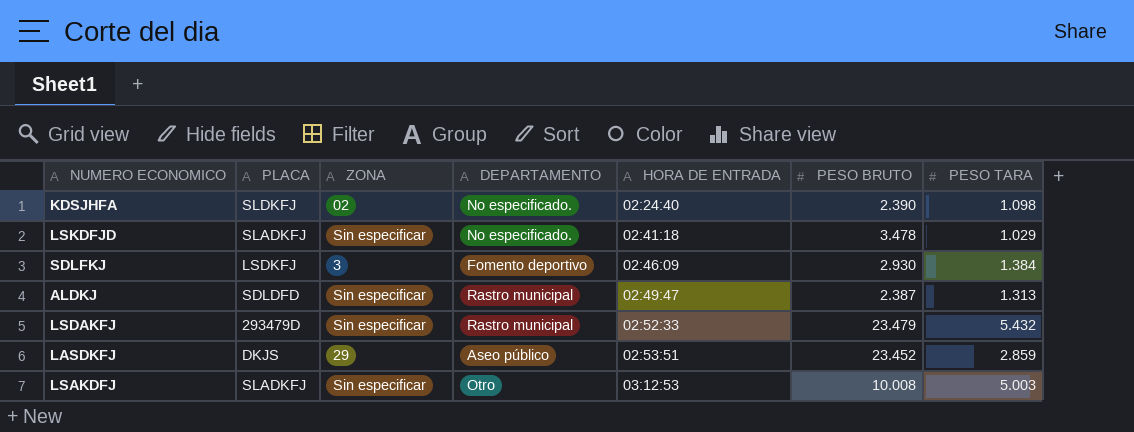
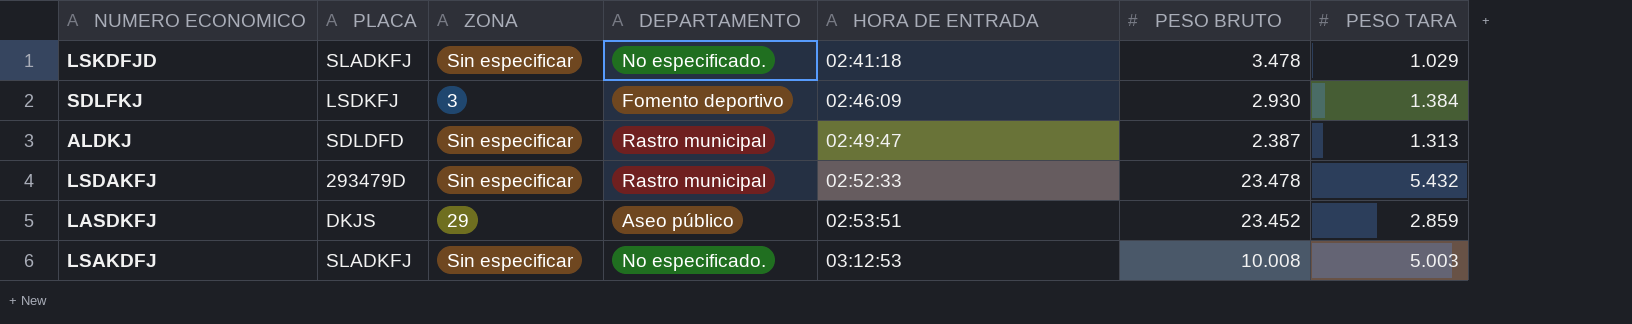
row KDSJHFA: SLDKFJ | 02 | No especificado. | 02:24:40 | 2.390 | 1.098 -> none
LSDAKFJ | PESO BRUTO: 23.479 -> 23.478
LSAKDFJ | DEPARTAMENTO: Otro -> No especificado.

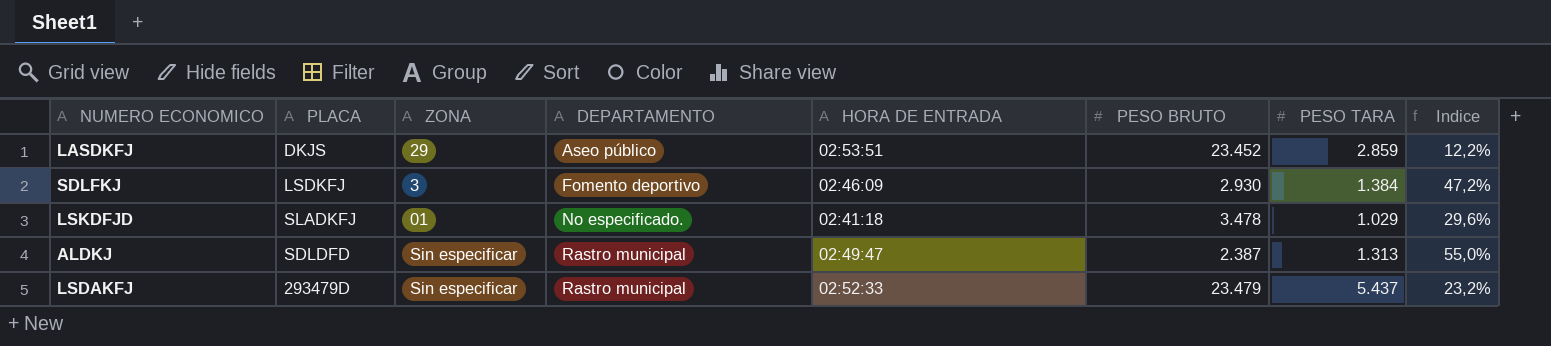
row order: HORA DE ENTRADA ascending -> DEPARTAMENTO ascending
column Indice | formula: none -> [PESO TARA] / [PESO BRUTO]
row LSAKDFJ: SLADKFJ | Sin especificar | No especificado. | 03:12:53 | 10.008 | 5.003 -> none
LSKDFJD | ZONA: Sin especificar -> 01
LSDAKFJ | PESO BRUTO: 23.478 -> 23.479
LSDAKFJ | PESO TARA: 5.432 -> 5.437

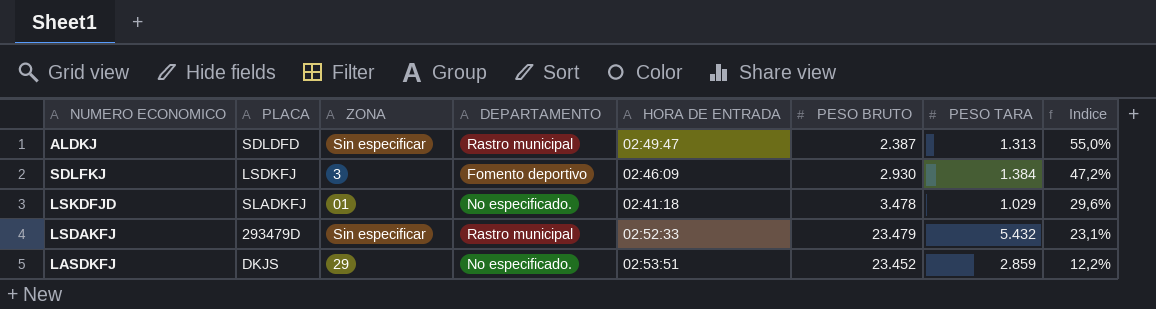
row order: DEPARTAMENTO ascending -> Indice descending
LSDAKFJ | PESO TARA: 5.437 -> 5.432
LSDAKFJ | Indice: 23,2% -> 23,1%
LASDKFJ | DEPARTAMENTO: Aseo público -> No especificado.

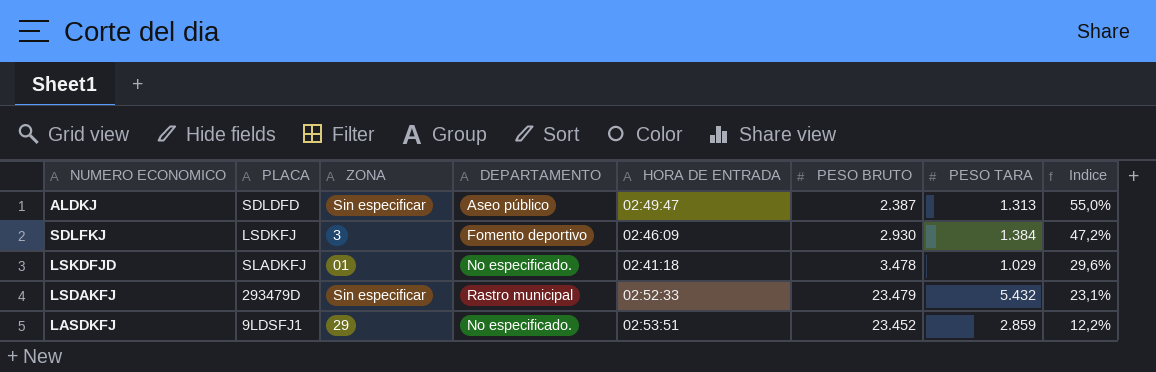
ALDKJ | DEPARTAMENTO: Rastro municipal -> Aseo público
LASDKFJ | PLACA: DKJS -> 9LDSFJ1

